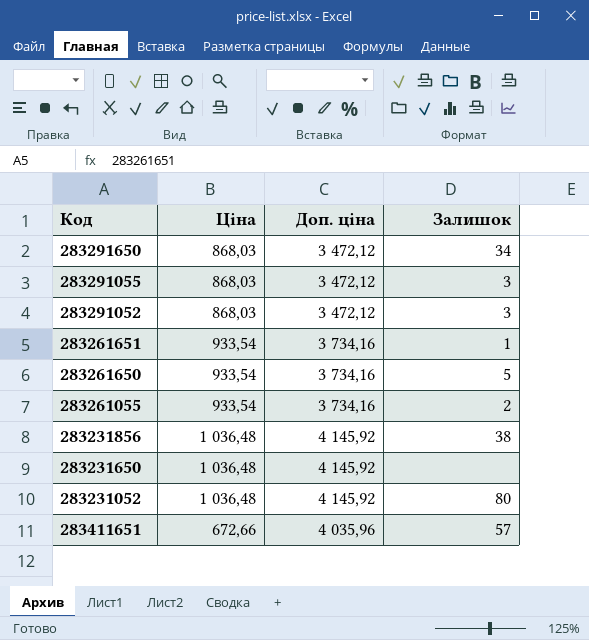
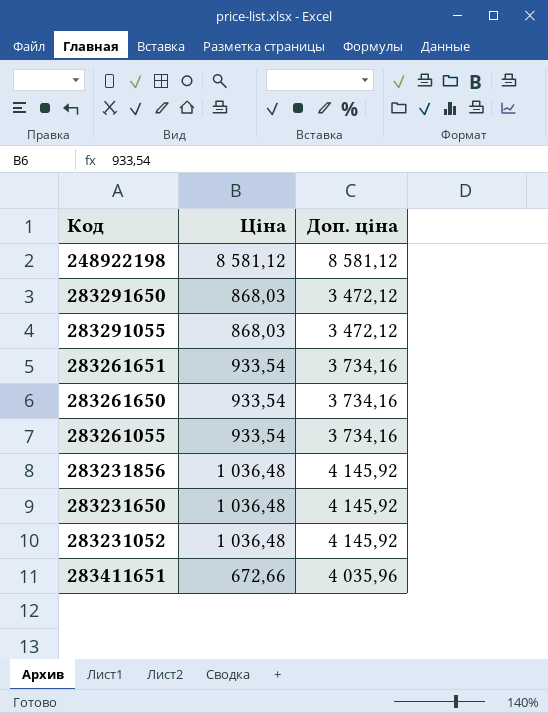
column Залишок | position: 4 -> none
row 283291052: 868,03 | 3 472,12 | 3 -> none
row 248922198: none -> 8 581,12 | 8 581,12

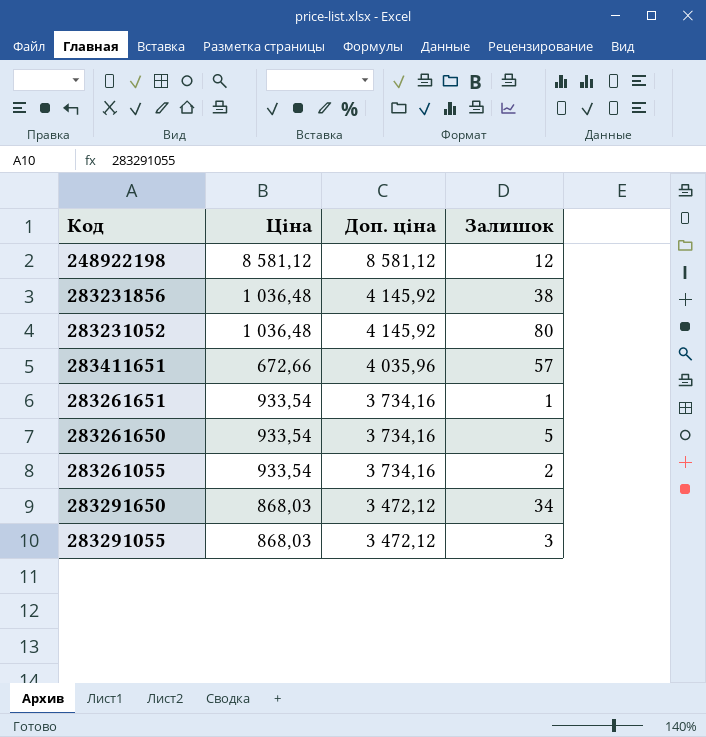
row order: none -> Доп. ціна descending
column Залишок | position: none -> 4
row 283231650: 1 036,48 | 4 145,92 -> none

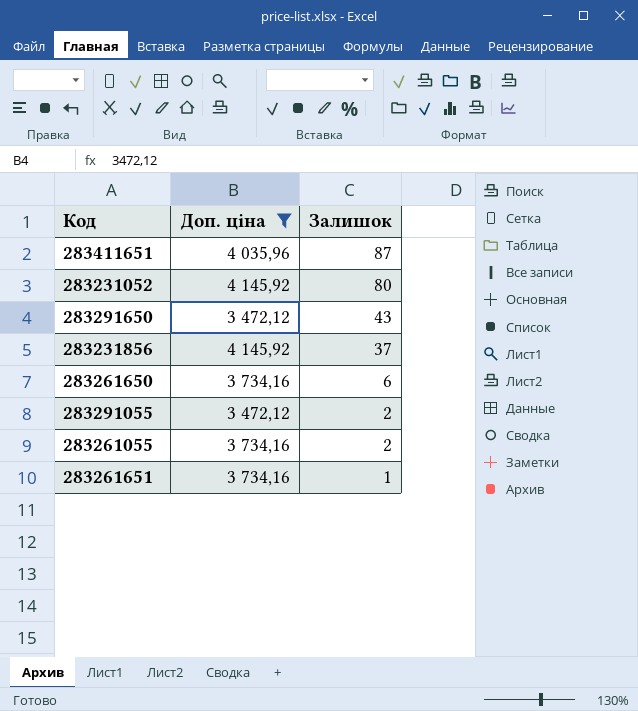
filter: none -> Доп. ціна != 8 581,12
row order: Доп. ціна descending -> Залишок descending
column Ціна | position: 2 -> none
283411651 | Залишок: 57 -> 87
283291650 | Залишок: 34 -> 43
283231856 | Залишок: 38 -> 37
283261650 | Залишок: 5 -> 6
283291055 | Залишок: 3 -> 2

